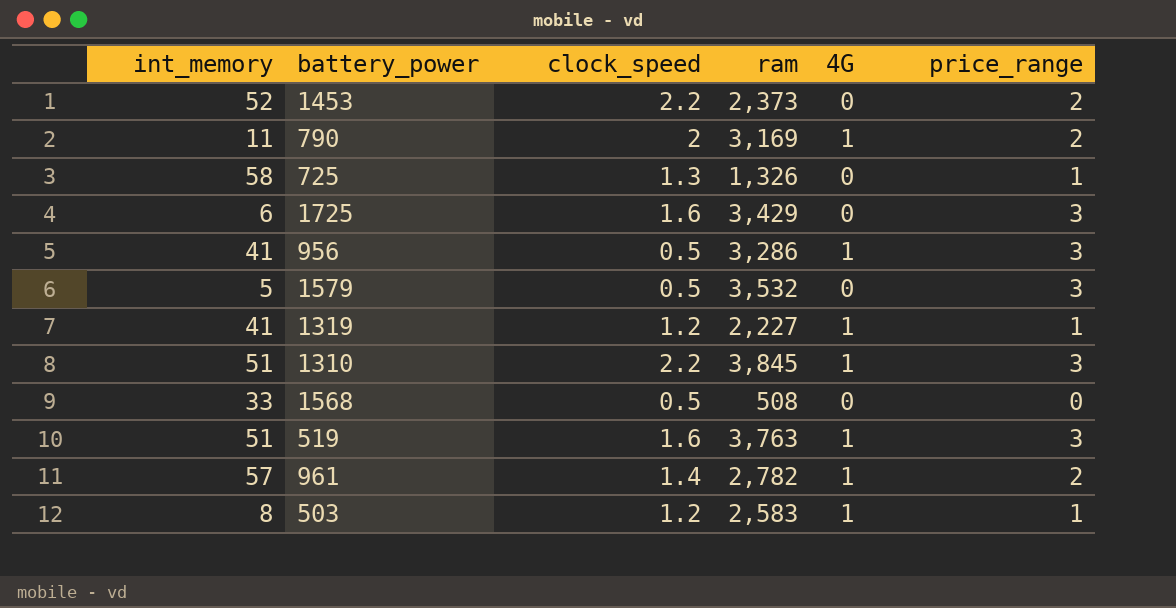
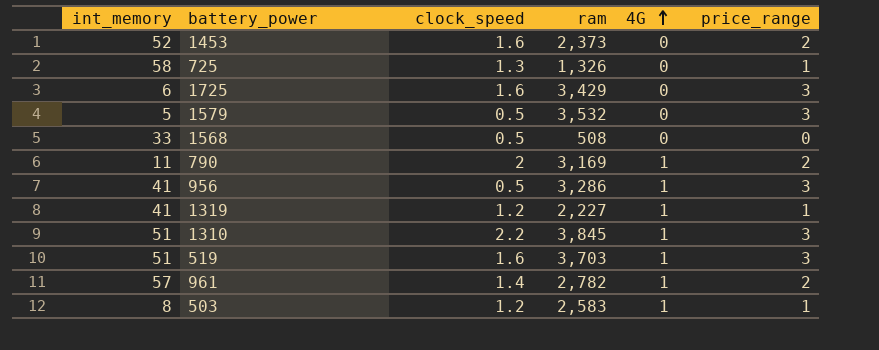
row order: none -> 4G ascending
1453 | clock_speed: 2.2 -> 1.6
519 | ram: 3,763 -> 3,703

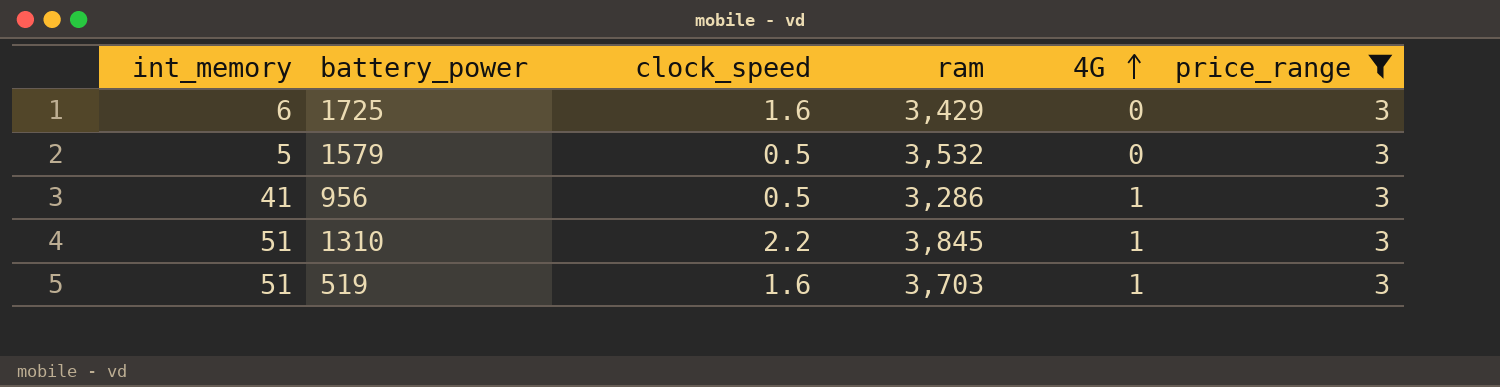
filter: none -> price_range = 3

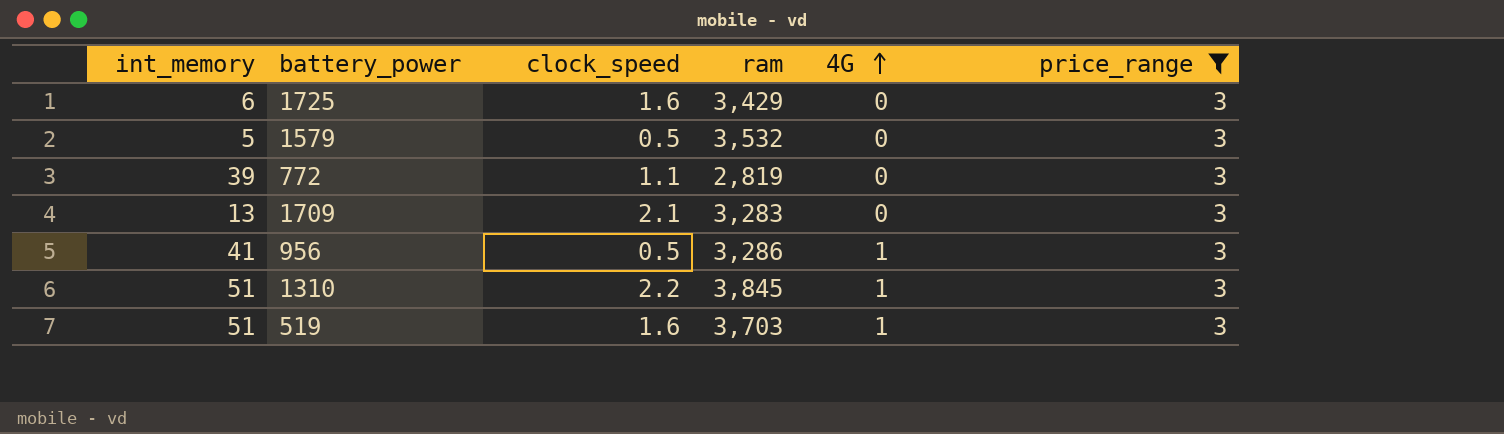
row 772: none -> 39 | 1.1 | 2,819 | 0 | 3
row 1709: none -> 13 | 2.1 | 3,283 | 0 | 3

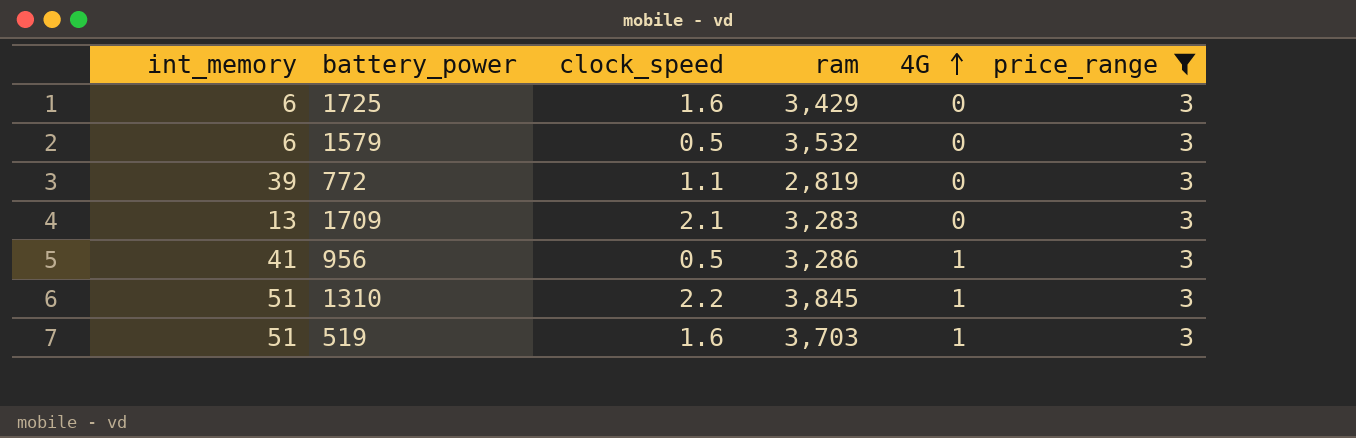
1579 | int_memory: 5 -> 6

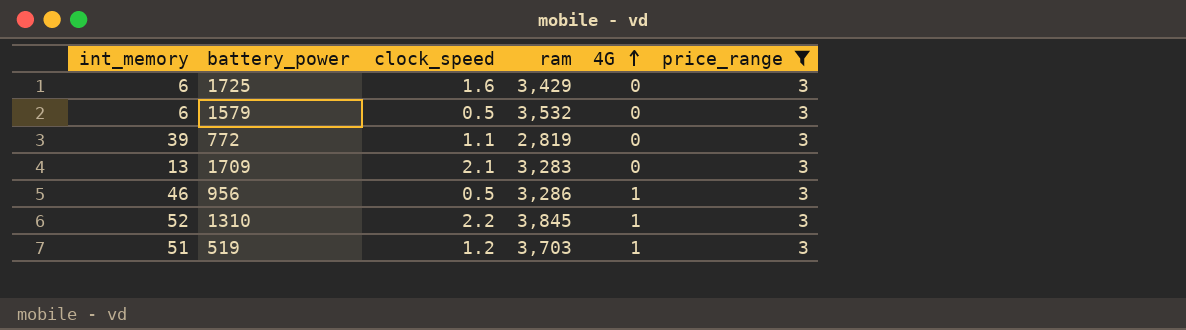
956 | int_memory: 41 -> 46
1310 | int_memory: 51 -> 52
519 | clock_speed: 1.6 -> 1.2

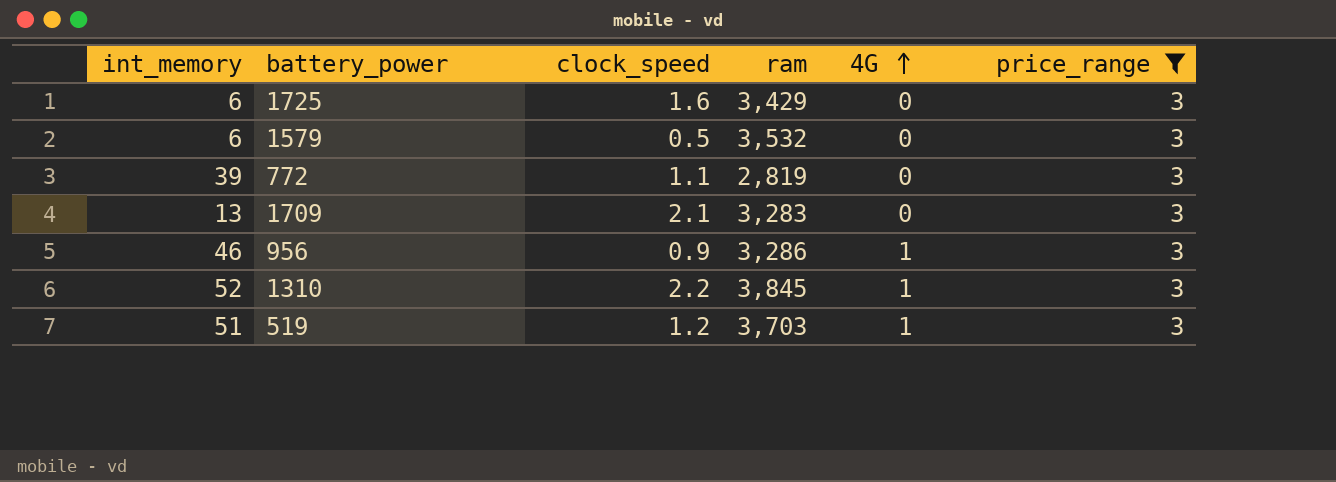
956 | clock_speed: 0.5 -> 0.9

